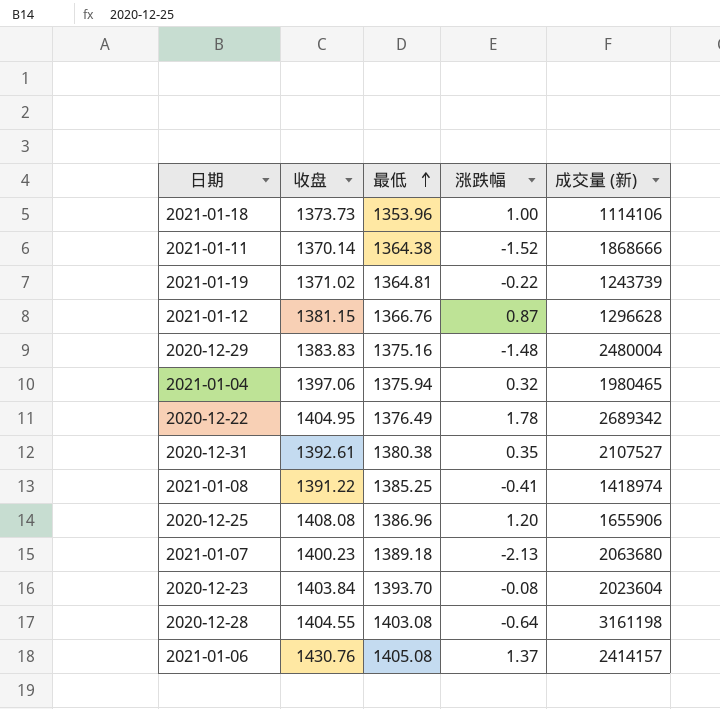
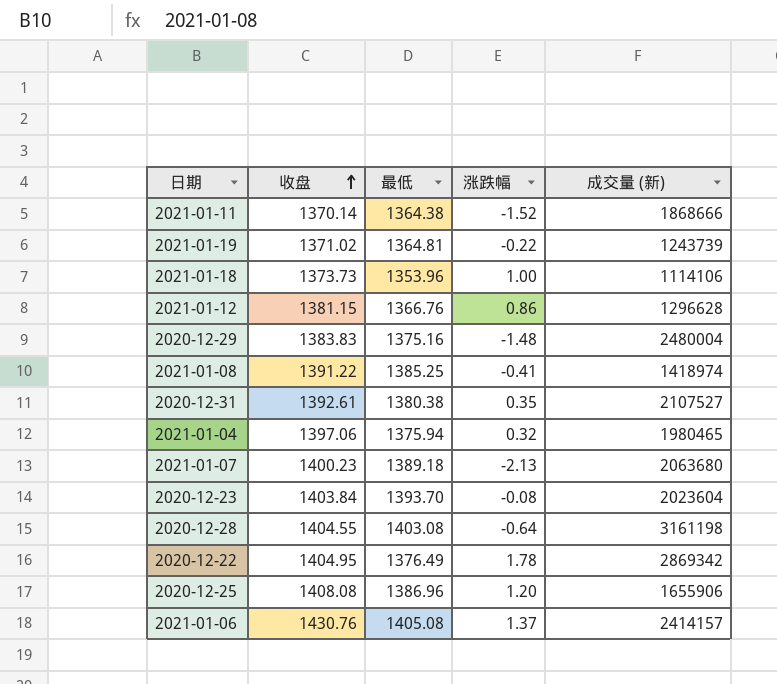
row order: 最低 ascending -> 收盘 ascending
2021-01-12 | 涨跌幅: 0.87 -> 0.86
2020-12-22 | 成交量 (新): 2689342 -> 2869342

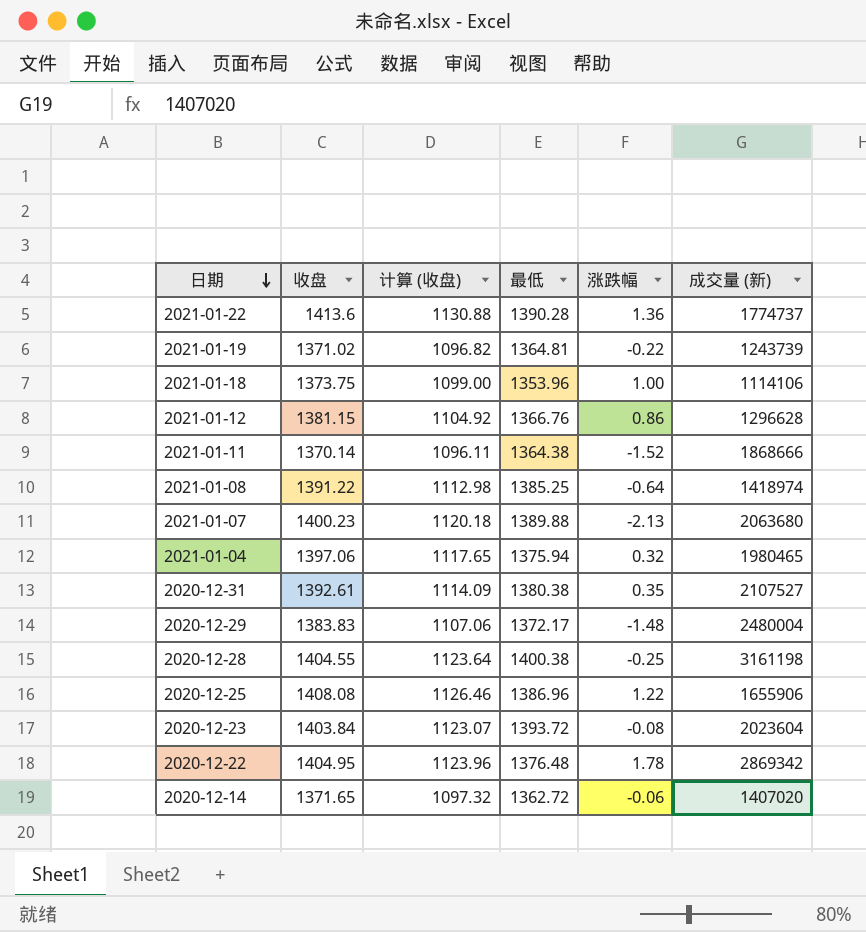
row order: 收盘 ascending -> 日期 descending
column 计算 (收盘) | formula: none -> [收盘] * 0.8
row 2021-01-06: 1430.76 | 1405.08 | 1.37 | 2414157 -> none
row 2021-01-22: none -> 1413.6 | 1130.88 | 1390.28 | 1.36 | 1774737
2021-01-18 | 收盘: 1373.73 -> 1373.75
2021-01-08 | 涨跌幅: -0.41 -> -0.64
2021-01-07 | 最低: 1389.18 -> 1389.88
2020-12-29 | 最低: 1375.16 -> 1372.17
2020-12-28 | 最低: 1403.08 -> 1400.38
2020-12-28 | 涨跌幅: -0.64 -> -0.25
2020-12-25 | 涨跌幅: 1.20 -> 1.22
2020-12-23 | 最低: 1393.70 -> 1393.72
2020-12-22 | 最低: 1376.49 -> 1376.48
row 2020-12-14: none -> 1371.65 | 1097.32 | 1362.72 | -0.06 | 1407020

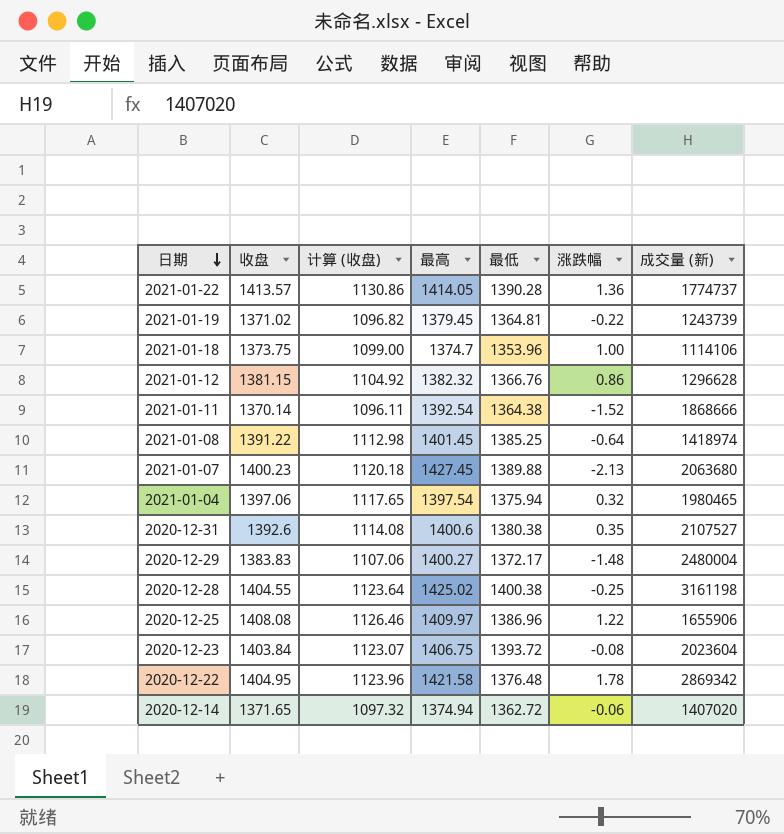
column 最高 | position: none -> 4
2021-01-22 | 收盘: 1413.6 -> 1413.57
2021-01-22 | 计算 (收盘): 1130.88 -> 1130.86
2020-12-31 | 收盘: 1392.61 -> 1392.6
2020-12-31 | 计算 (收盘): 1114.09 -> 1114.08

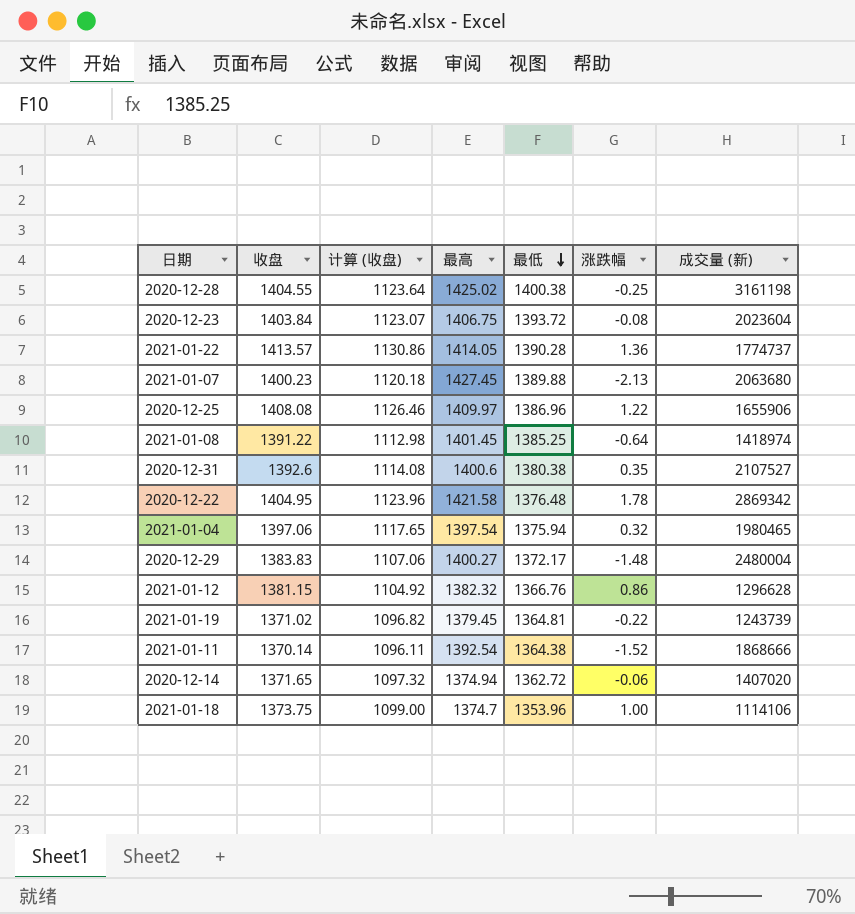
row order: 日期 descending -> 最低 descending

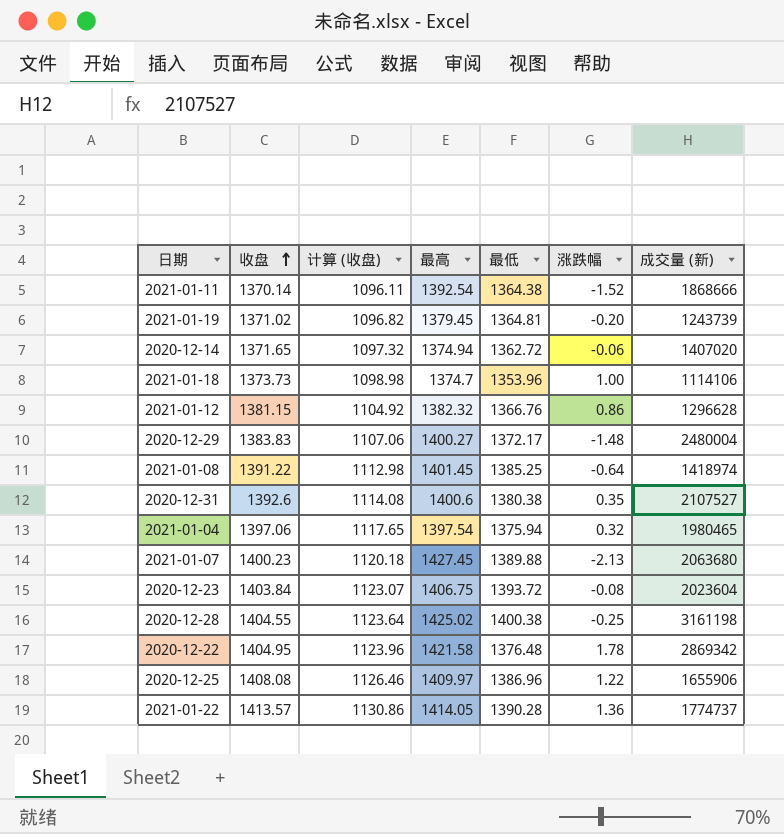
row order: 最低 descending -> 收盘 ascending
2021-01-19 | 涨跌幅: -0.22 -> -0.20
2021-01-18 | 收盘: 1373.75 -> 1373.73
2021-01-18 | 计算 (收盘): 1099.00 -> 1098.98

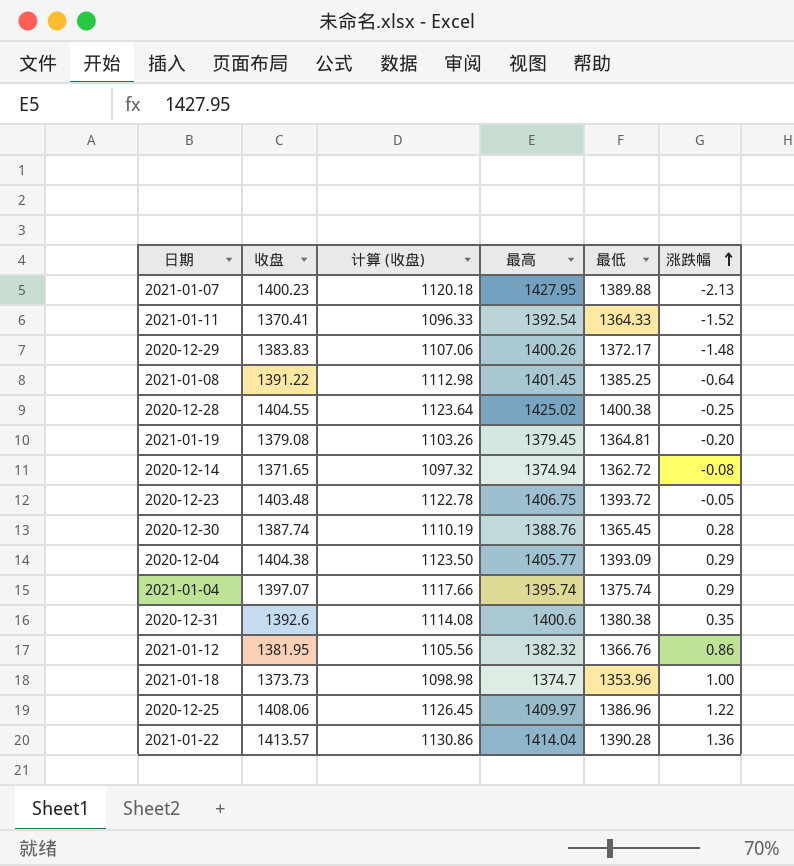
row order: 收盘 ascending -> 涨跌幅 ascending
column 成交量 (新) | position: 7 -> none
row 2020-12-22: 1404.95 | 1123.96 | 1421.58 | 1376.48 | 1.78 | 2869342 -> none
2021-01-07 | 最高: 1427.45 -> 1427.95
2021-01-11 | 收盘: 1370.14 -> 1370.41
2021-01-11 | 计算 (收盘): 1096.11 -> 1096.33
2021-01-11 | 最低: 1364.38 -> 1364.33
2020-12-29 | 最高: 1400.27 -> 1400.26
2021-01-19 | 收盘: 1371.02 -> 1379.08
2021-01-19 | 计算 (收盘): 1096.82 -> 1103.26
2020-12-14 | 涨跌幅: -0.06 -> -0.08
2020-12-23 | 收盘: 1403.84 -> 1403.48
2020-12-23 | 计算 (收盘): 1123.07 -> 1122.78
2020-12-23 | 涨跌幅: -0.08 -> -0.05
row 2020-12-30: none -> 1387.74 | 1110.19 | 1388.76 | 1365.45 | 0.28
row 2020-12-04: none -> 1404.38 | 1123.50 | 1405.77 | 1393.09 | 0.29
2021-01-04 | 收盘: 1397.06 -> 1397.07
2021-01-04 | 计算 (收盘): 1117.65 -> 1117.66
2021-01-04 | 最高: 1397.54 -> 1395.74
2021-01-04 | 最低: 1375.94 -> 1375.74
2021-01-04 | 涨跌幅: 0.32 -> 0.29
2021-01-12 | 收盘: 1381.15 -> 1381.95
2021-01-12 | 计算 (收盘): 1104.92 -> 1105.56
2020-12-25 | 收盘: 1408.08 -> 1408.06
2020-12-25 | 计算 (收盘): 1126.46 -> 1126.45
2021-01-22 | 最高: 1414.05 -> 1414.04

